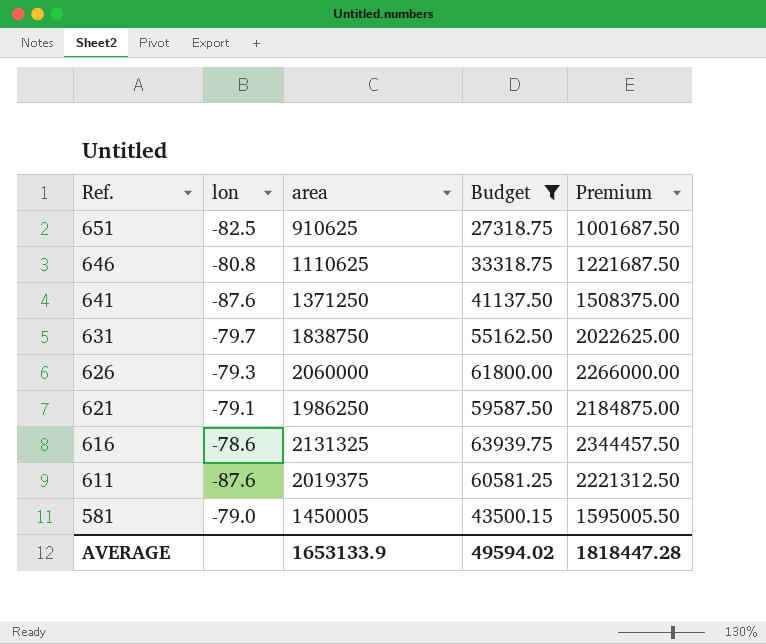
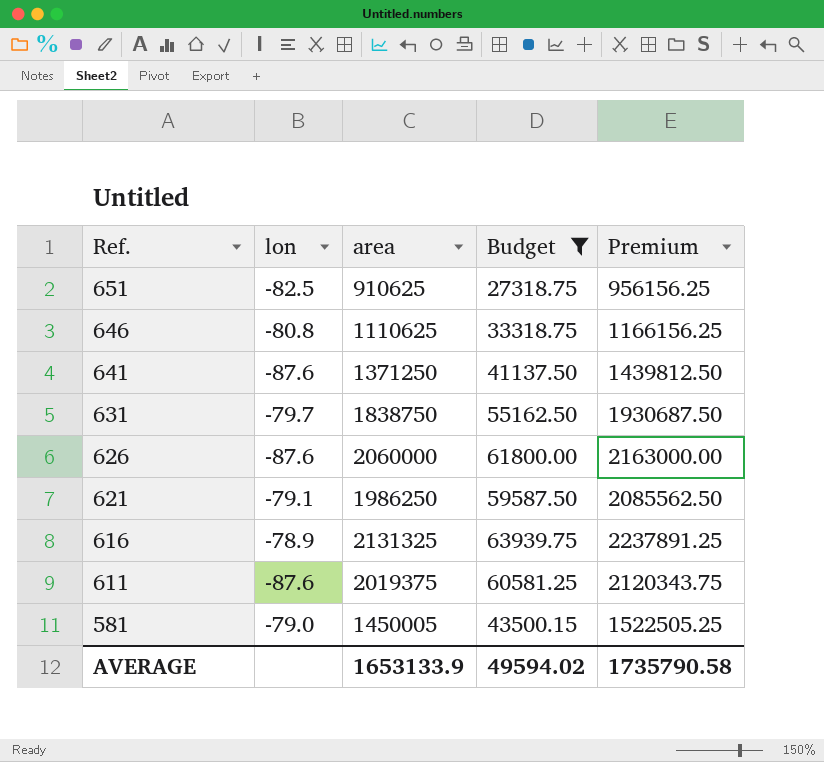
column Premium | formula: [area] * 1.1 -> [area] * 1.05
626 | lon: -79.3 -> -87.6
616 | lon: -78.6 -> -78.9
AVERAGE | Premium: 1818447.28 -> 1735790.58

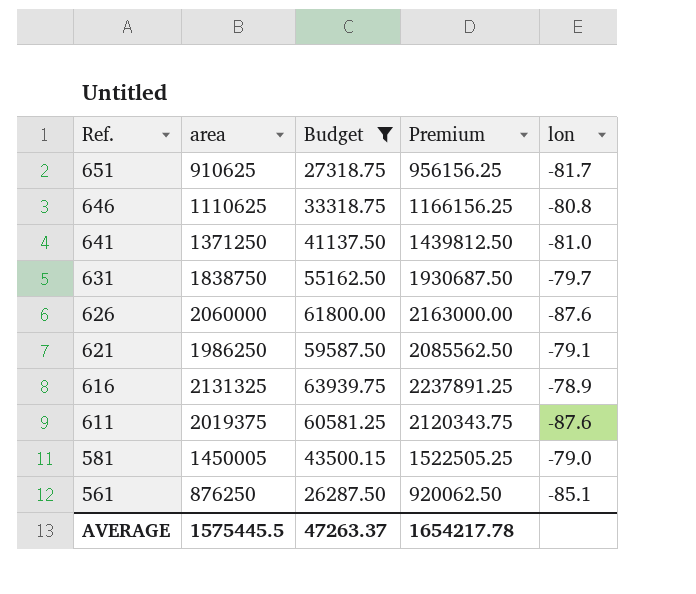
column lon | position: 2 -> 5
651 | lon: -82.5 -> -81.7
641 | lon: -87.6 -> -81.0
row 561: none -> 876250 | 26287.50 | 920062.50 | -85.1
AVERAGE | area: 1653133.9 -> 1575445.5
AVERAGE | Budget: 49594.02 -> 47263.37
AVERAGE | Premium: 1735790.58 -> 1654217.78

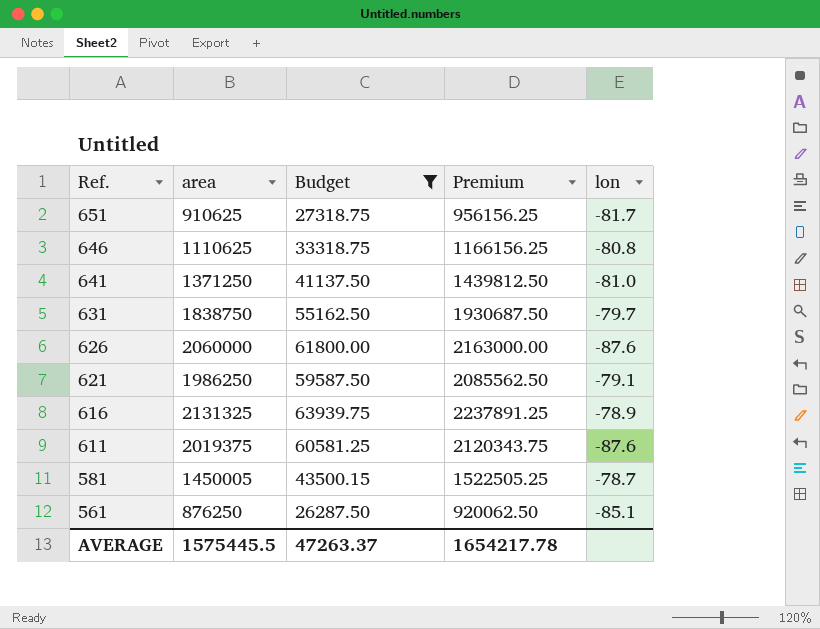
581 | lon: -79.0 -> -78.7

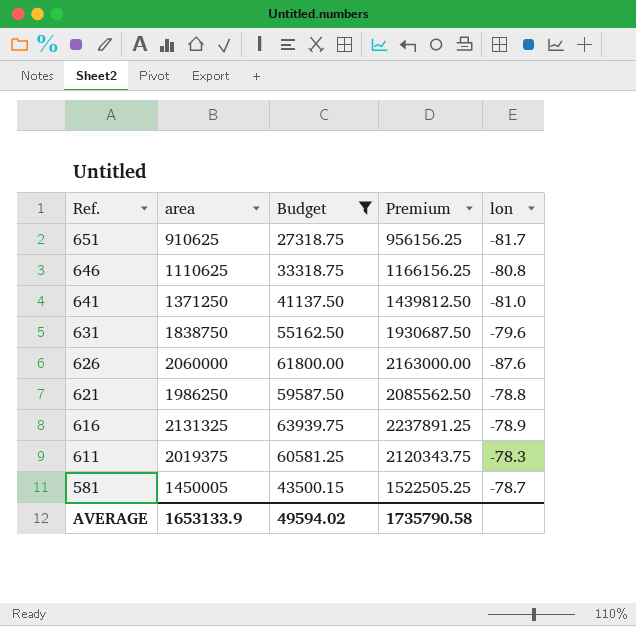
row 561: 876250 | 26287.50 | 920062.50 | -85.1 -> none
631 | lon: -79.7 -> -79.6
621 | lon: -79.1 -> -78.8
611 | lon: -87.6 -> -78.3
AVERAGE | area: 1575445.5 -> 1653133.9
AVERAGE | Budget: 47263.37 -> 49594.02
AVERAGE | Premium: 1654217.78 -> 1735790.58

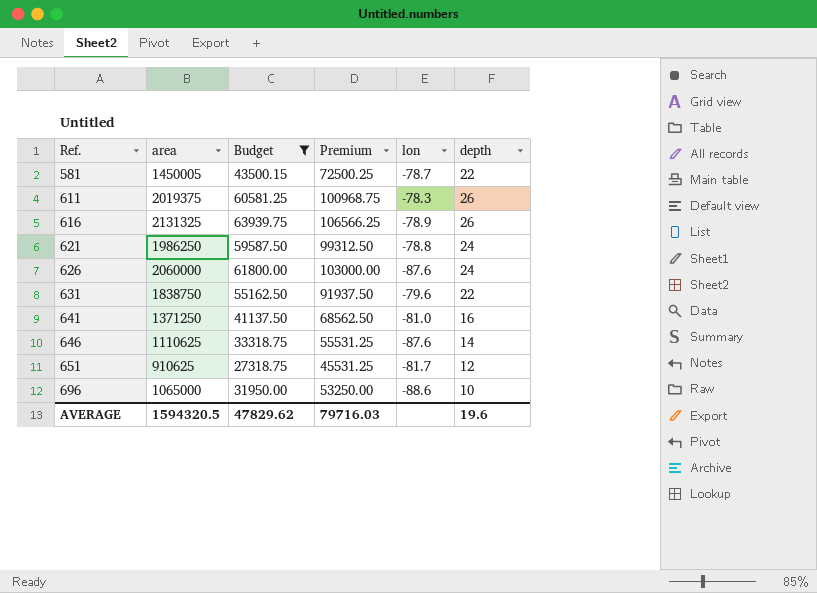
row order: Ref. descending -> Ref. ascending
column Premium | formula: [area] * 1.05 -> [area] * 0.05
column depth | position: none -> 6
646 | lon: -80.8 -> -87.6
row 696: none -> 1065000 | 31950.00 | 53250.00 | -88.6 | 10
AVERAGE | area: 1653133.9 -> 1594320.5
AVERAGE | Budget: 49594.02 -> 47829.62
AVERAGE | Premium: 1735790.58 -> 79716.03

